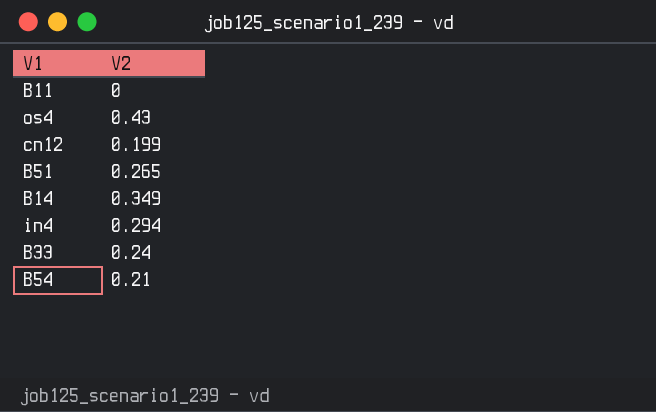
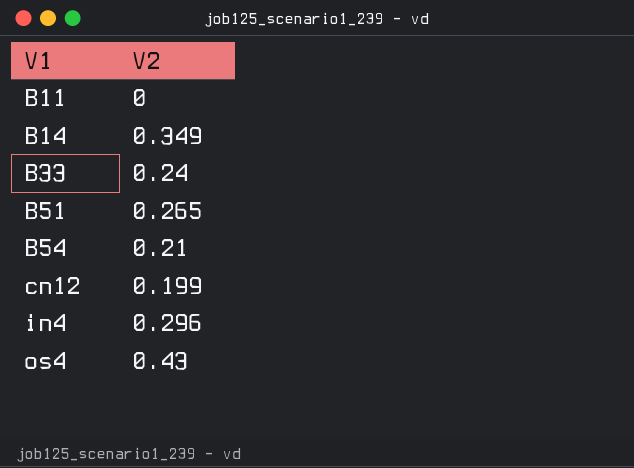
row order: none -> V1 ascending
in4 | V2: 0.294 -> 0.296

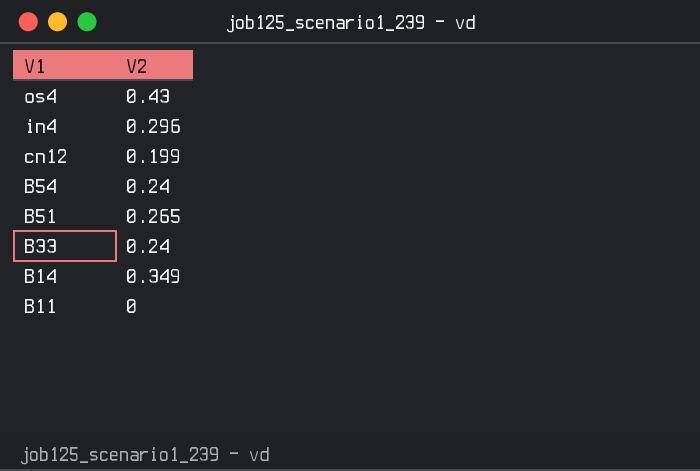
row order: V1 ascending -> V1 descending
B54 | V2: 0.21 -> 0.24

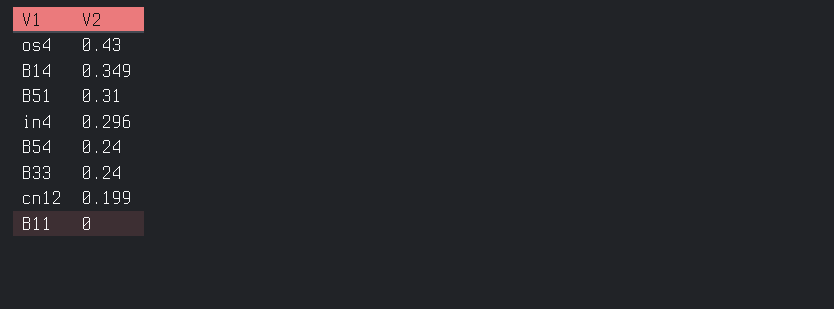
row order: V1 descending -> V2 descending
B51 | V2: 0.265 -> 0.31

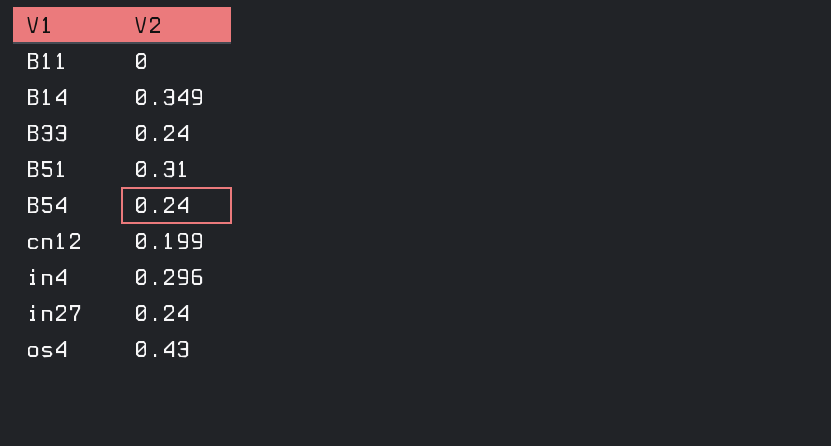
row order: V2 descending -> V1 ascending
row in27: none -> 0.24

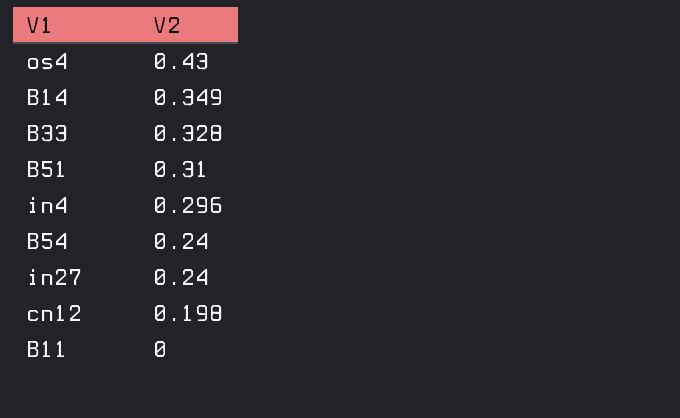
row order: V1 ascending -> V2 descending
B33 | V2: 0.24 -> 0.328
cn12 | V2: 0.199 -> 0.198

